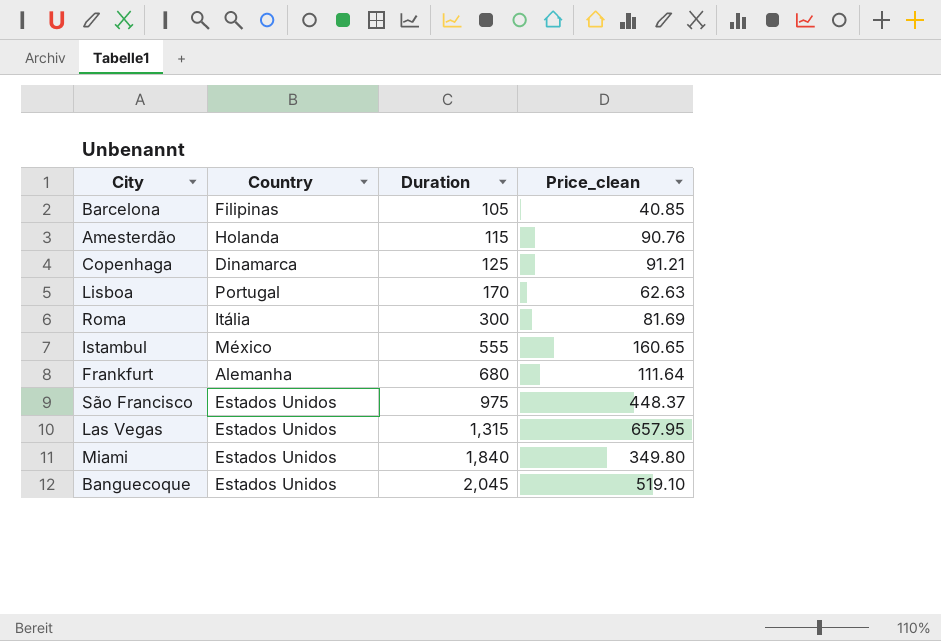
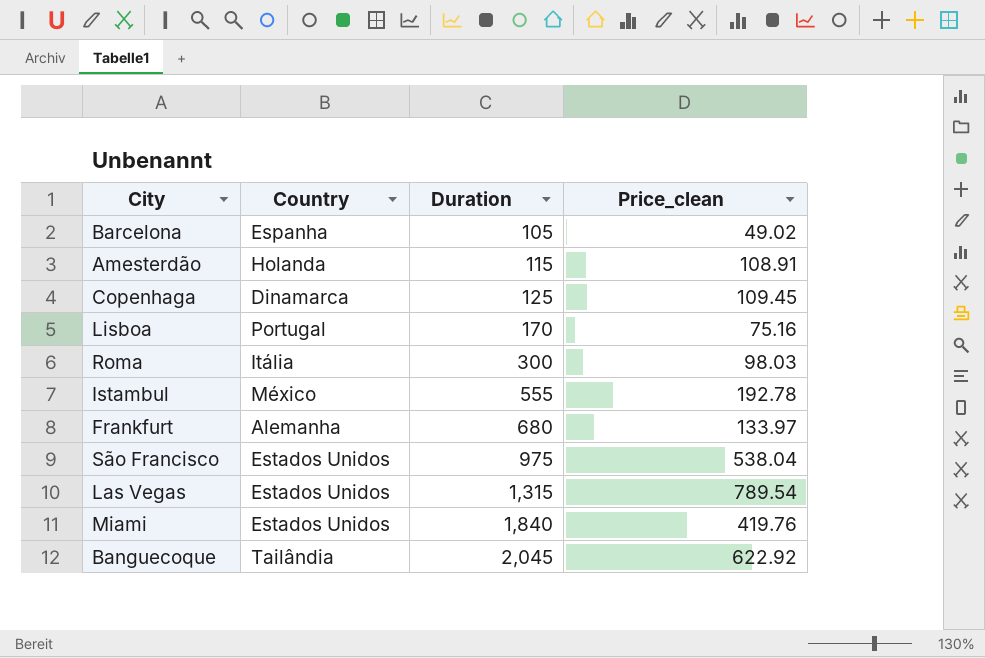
Barcelona | Country: Filipinas -> Espanha
Barcelona | Price_clean: 40.85 -> 49.02
Amesterdão | Price_clean: 90.76 -> 108.91
Copenhaga | Price_clean: 91.21 -> 109.45
Lisboa | Price_clean: 62.63 -> 75.16
Roma | Price_clean: 81.69 -> 98.03
Istambul | Price_clean: 160.65 -> 192.78
Frankfurt | Price_clean: 111.64 -> 133.97
São Francisco | Price_clean: 448.37 -> 538.04
Las Vegas | Price_clean: 657.95 -> 789.54
Miami | Price_clean: 349.80 -> 419.76
Banguecoque | Country: Estados Unidos -> Tailândia
Banguecoque | Price_clean: 519.10 -> 622.92

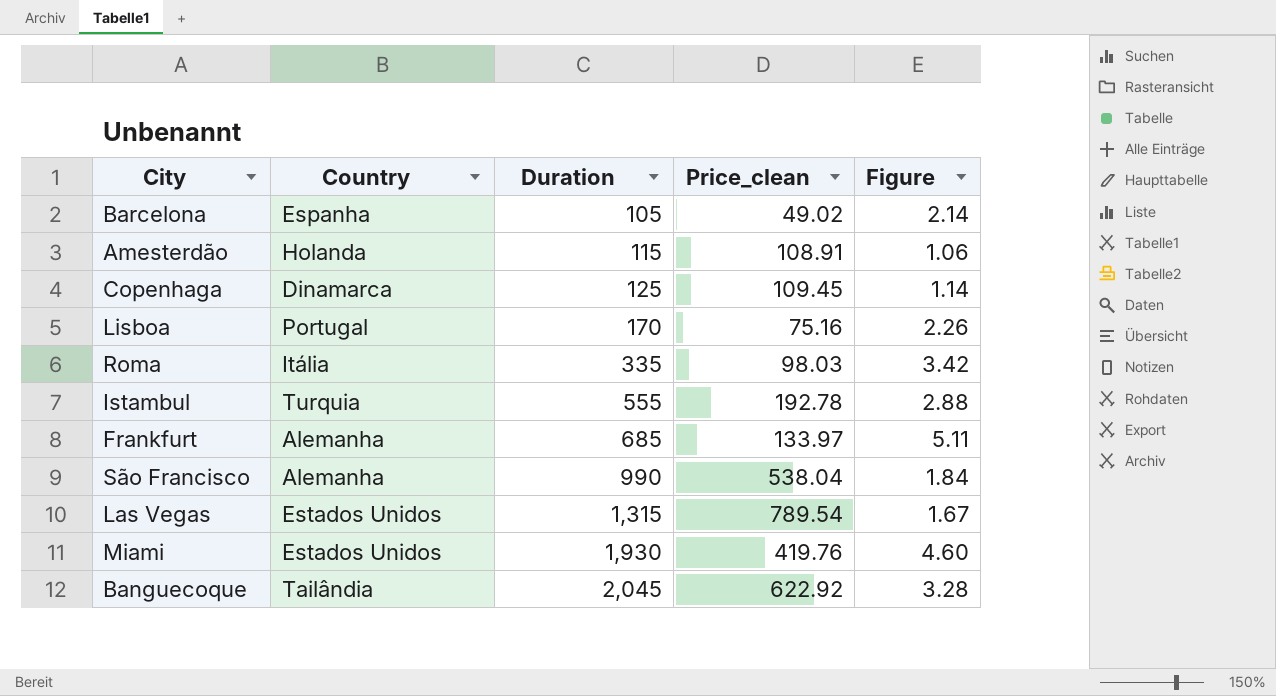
column Figure | formula: none -> [Duration] / [Price_clean]
Roma | Duration: 300 -> 335
Istambul | Country: México -> Turquia
Frankfurt | Duration: 680 -> 685
São Francisco | Country: Estados Unidos -> Alemanha
São Francisco | Duration: 975 -> 990
Miami | Duration: 1,840 -> 1,930

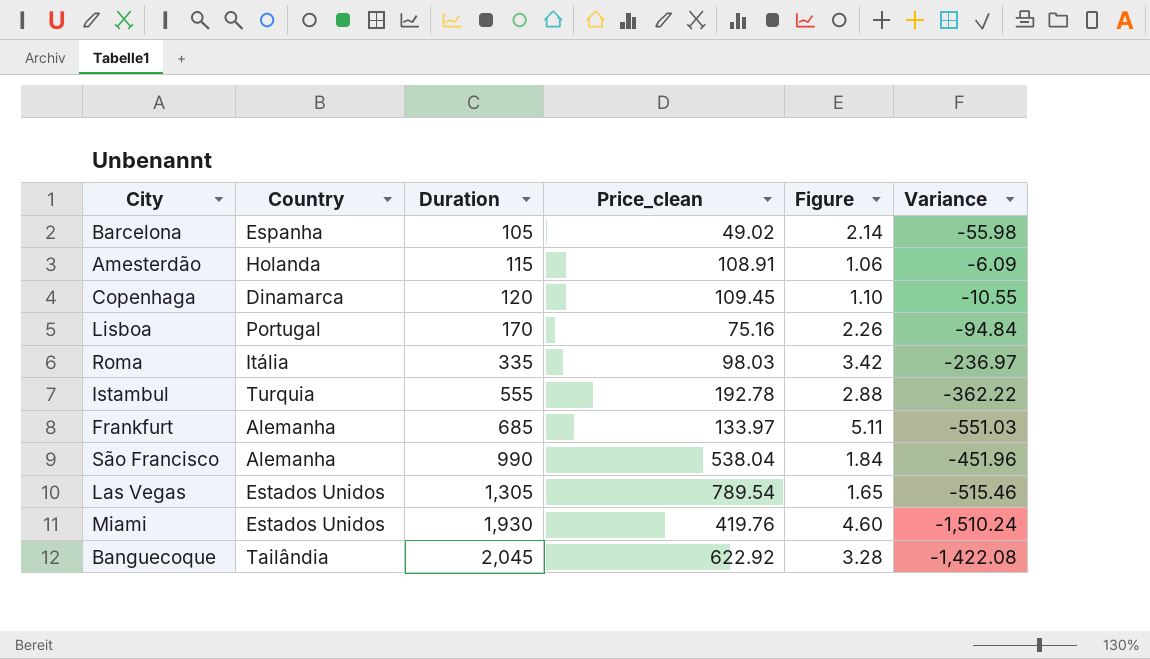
column Variance | formula: none -> [Price_clean] - [Duration]
Copenhaga | Duration: 125 -> 120
Copenhaga | Figure: 1.14 -> 1.10
Las Vegas | Duration: 1,315 -> 1,305
Las Vegas | Figure: 1.67 -> 1.65

